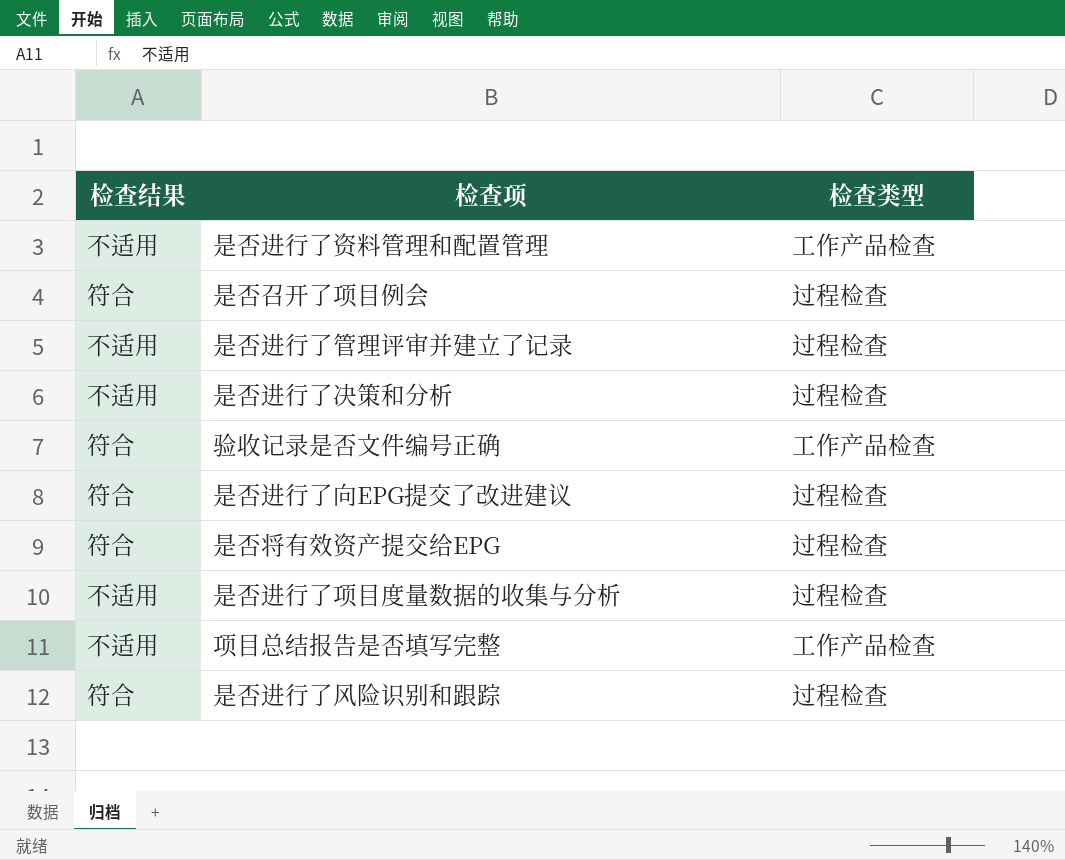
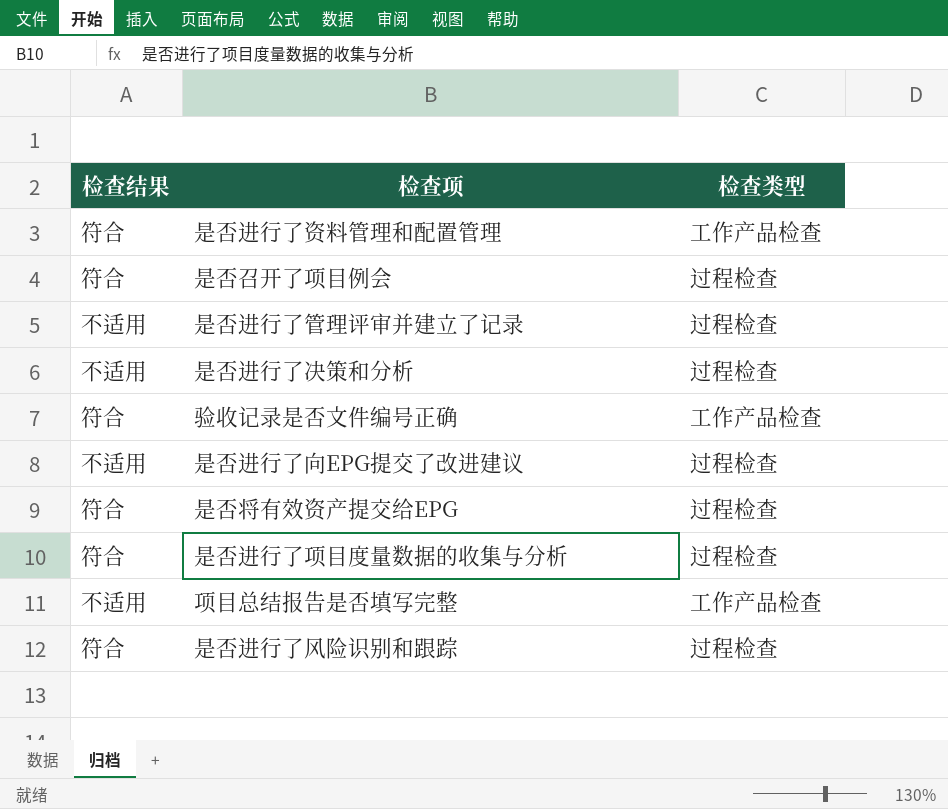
是否进行了资料管理和配置管理 | 检查结果: 不适用 -> 符合
是否进行了向EPG提交了改进建议 | 检查结果: 符合 -> 不适用
是否进行了项目度量数据的收集与分析 | 检查结果: 不适用 -> 符合

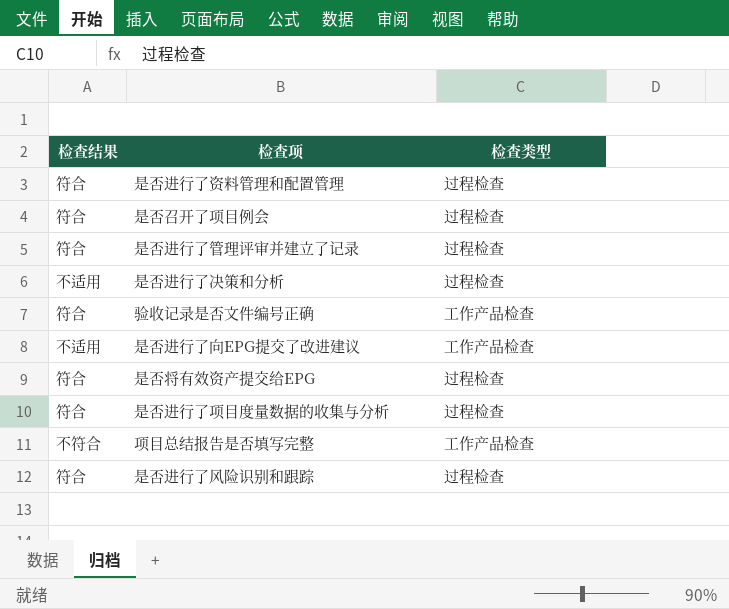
是否进行了资料管理和配置管理 | 检查类型: 工作产品检查 -> 过程检查
是否进行了管理评审并建立了记录 | 检查结果: 不适用 -> 符合
是否进行了向EPG提交了改进建议 | 检查类型: 过程检查 -> 工作产品检查
项目总结报告是否填写完整 | 检查结果: 不适用 -> 不符合

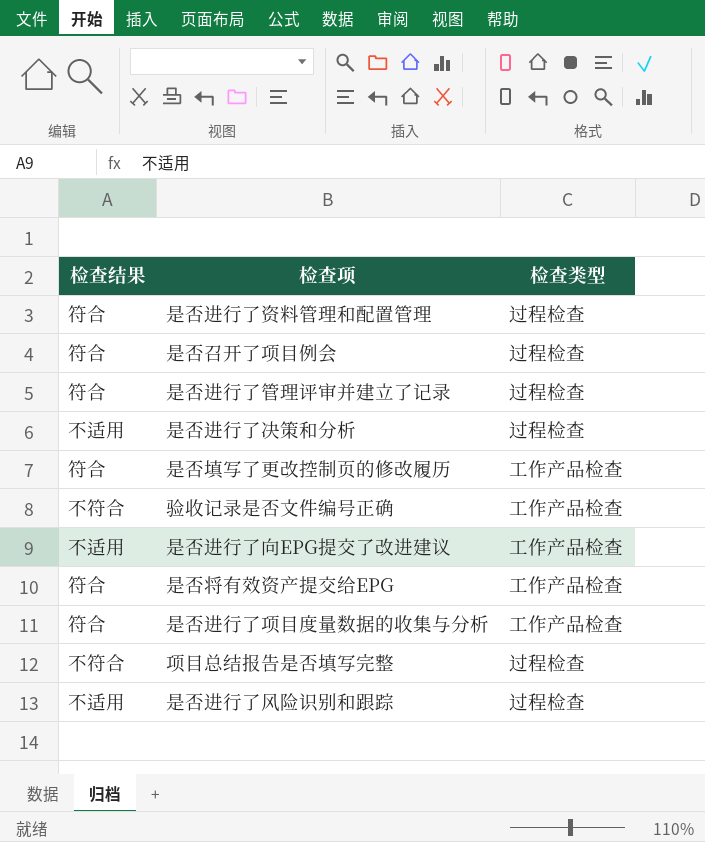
row 是否填写了更改控制页的修改履历: none -> 符合 | 工作产品检查
验收记录是否文件编号正确 | 检查结果: 符合 -> 不符合
是否将有效资产提交给EPG | 检查类型: 过程检查 -> 工作产品检查
是否进行了项目度量数据的收集与分析 | 检查类型: 过程检查 -> 工作产品检查
项目总结报告是否填写完整 | 检查类型: 工作产品检查 -> 过程检查
是否进行了风险识别和跟踪 | 检查结果: 符合 -> 不适用

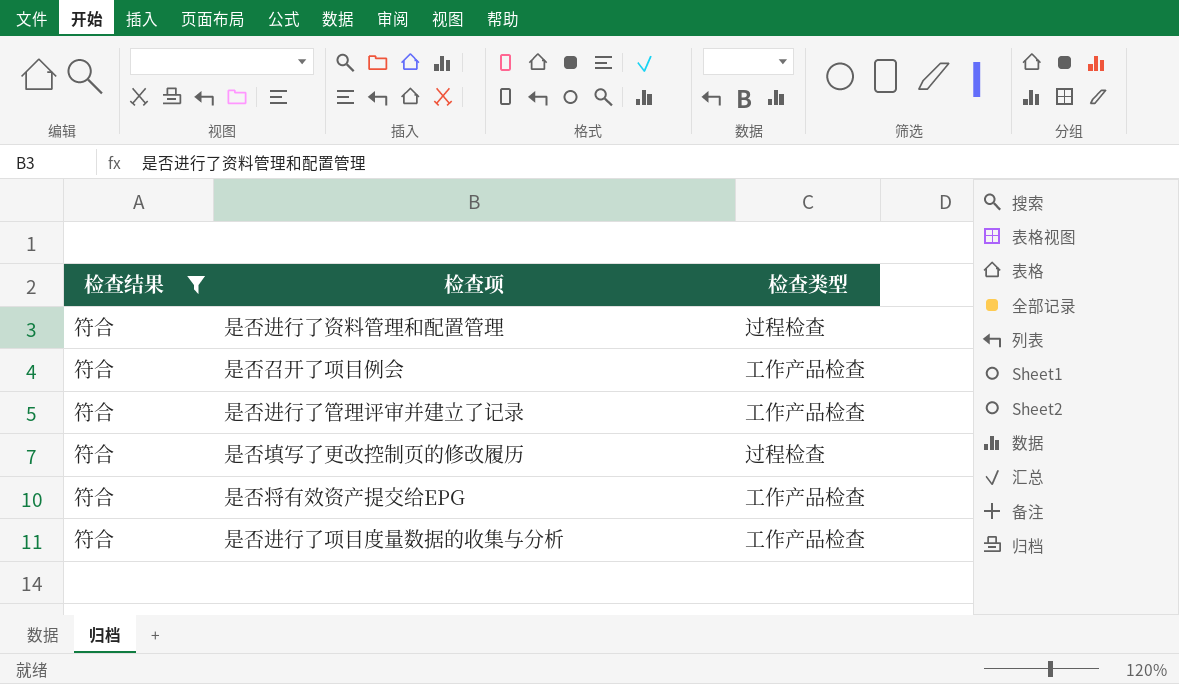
filter: none -> 检查结果 = 符合
是否召开了项目例会 | 检查类型: 过程检查 -> 工作产品检查
是否进行了管理评审并建立了记录 | 检查类型: 过程检查 -> 工作产品检查
是否填写了更改控制页的修改履历 | 检查类型: 工作产品检查 -> 过程检查

